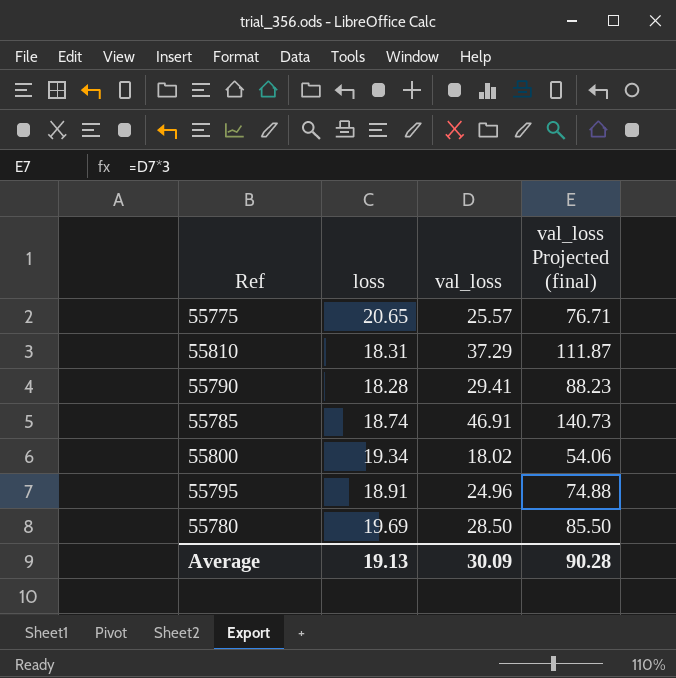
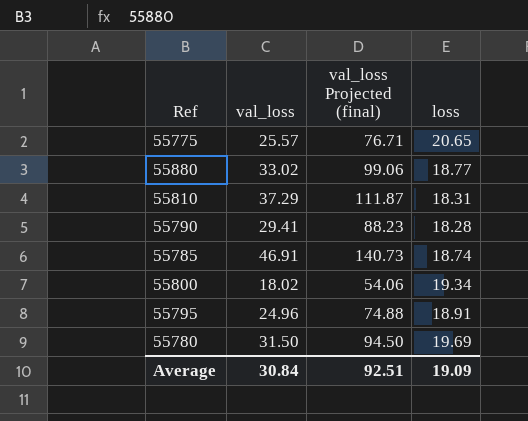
column loss | position: 2 -> 4
row 55880: none -> 33.02 | 99.06 | 18.77
55780 | val_loss: 28.50 -> 31.50
55780 | val_loss Projected (final): 85.50 -> 94.50
Average | val_loss: 30.09 -> 30.84
Average | val_loss Projected (final): 90.28 -> 92.51
Average | loss: 19.13 -> 19.09

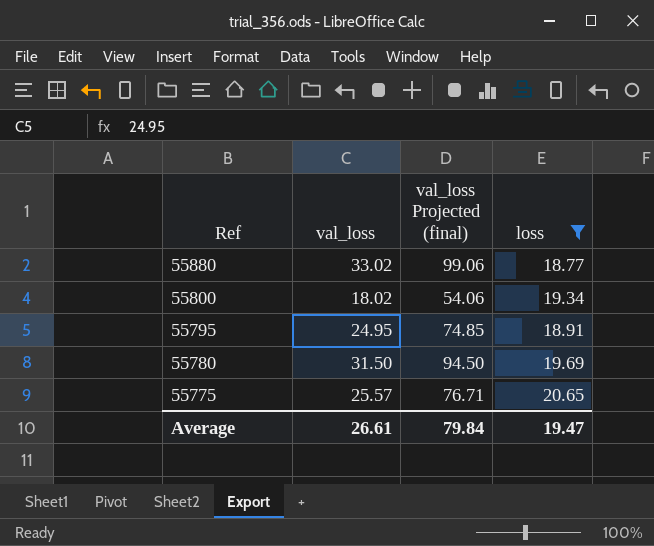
filter: none -> loss >= 18.77
row order: none -> Ref descending
55795 | val_loss: 24.96 -> 24.95
55795 | val_loss Projected (final): 74.88 -> 74.85
Average | val_loss: 30.84 -> 26.61
Average | val_loss Projected (final): 92.51 -> 79.84
Average | loss: 19.09 -> 19.47

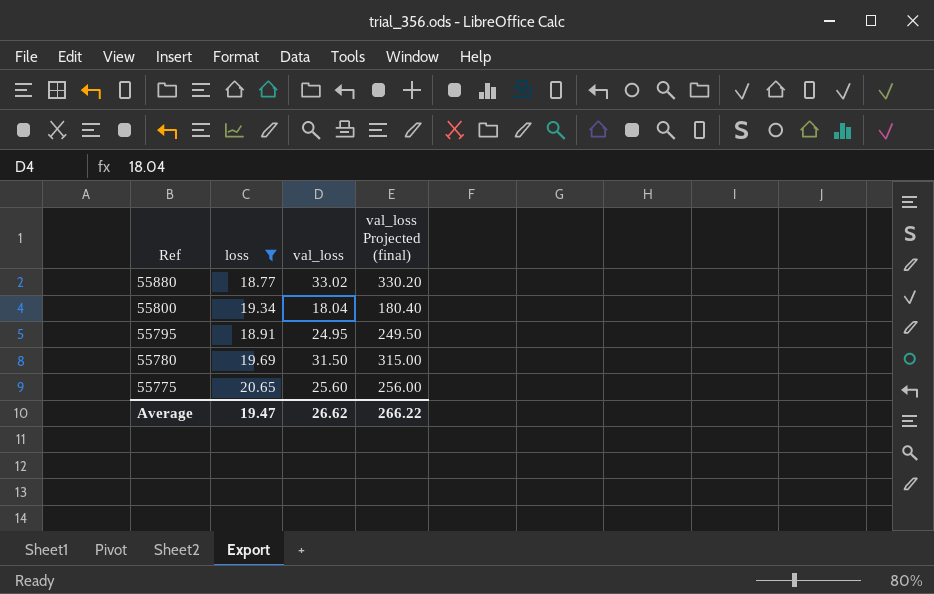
column loss | position: 4 -> 2
column val_loss Projected (final) | formula: [val_loss] * 3 -> [val_loss] * 10
55800 | val_loss: 18.02 -> 18.04
55775 | val_loss: 25.57 -> 25.60
Average | val_loss: 26.61 -> 26.62
Average | val_loss Projected (final): 79.84 -> 266.22

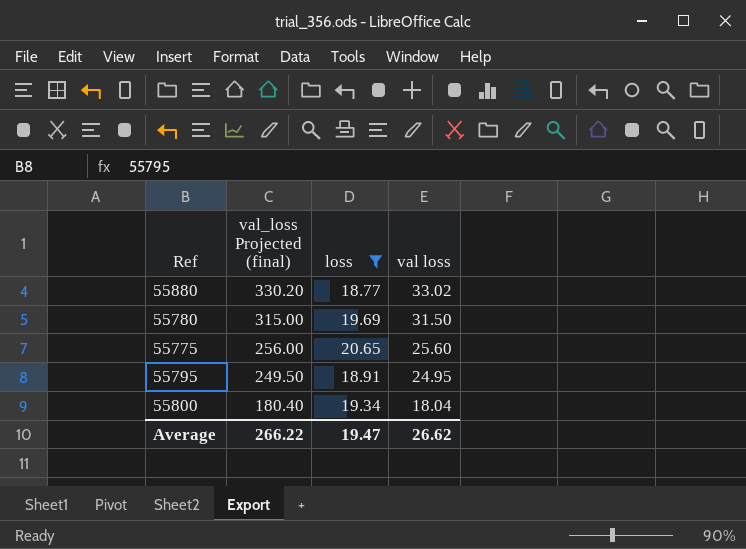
row order: Ref descending -> val_loss Projected (final) descending
column val_loss Projected (final) | position: 4 -> 2
column name: val_loss -> val loss

